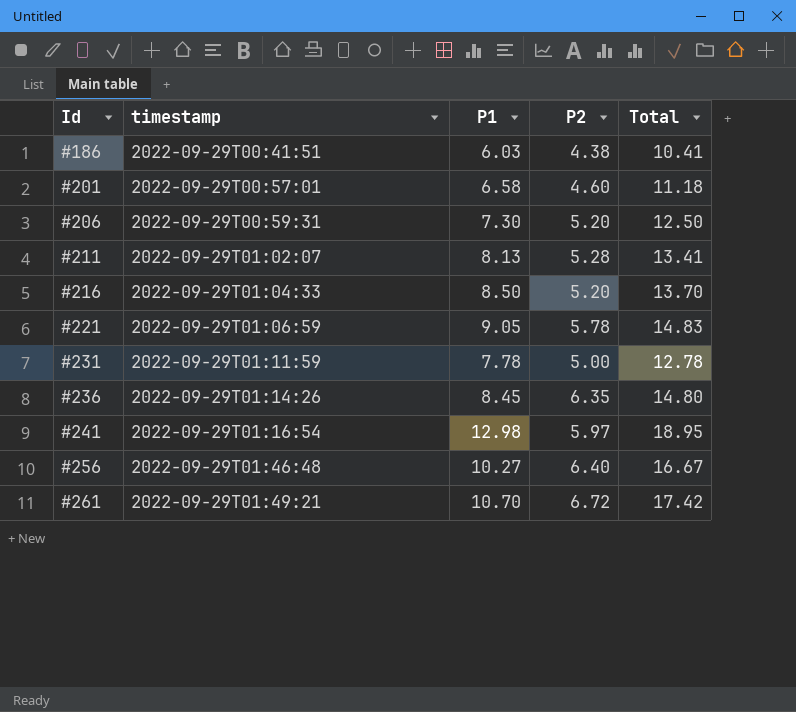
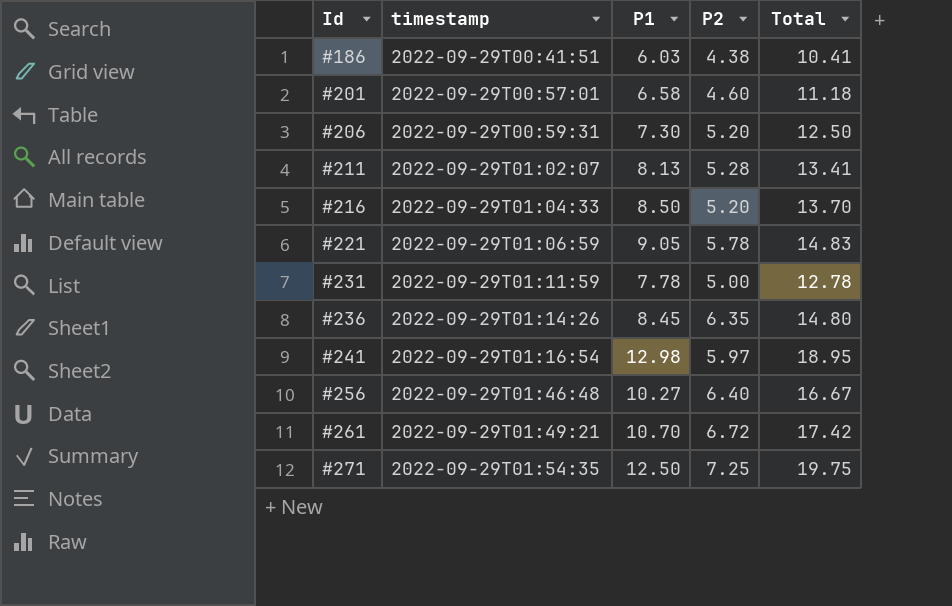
row #271: none -> 2022-09-29T01:54:35 | 12.50 | 7.25 | 19.75

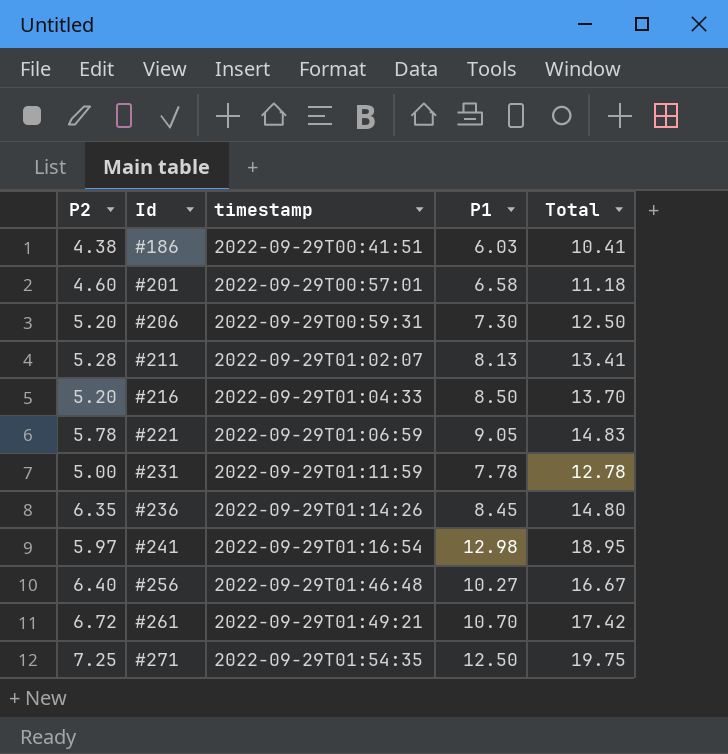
column P2 | position: 4 -> 1

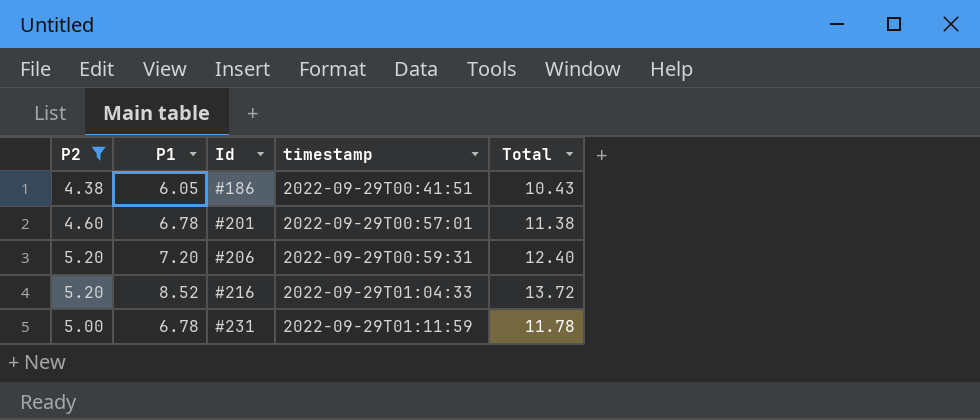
filter: none -> P2 <= 5.20
column P1 | position: 4 -> 2
#186 | P1: 6.03 -> 6.05
#186 | Total: 10.41 -> 10.43
#201 | P1: 6.58 -> 6.78
#201 | Total: 11.18 -> 11.38
#206 | P1: 7.30 -> 7.20
#206 | Total: 12.50 -> 12.40
#216 | P1: 8.50 -> 8.52
#216 | Total: 13.70 -> 13.72
#231 | P1: 7.78 -> 6.78
#231 | Total: 12.78 -> 11.78

